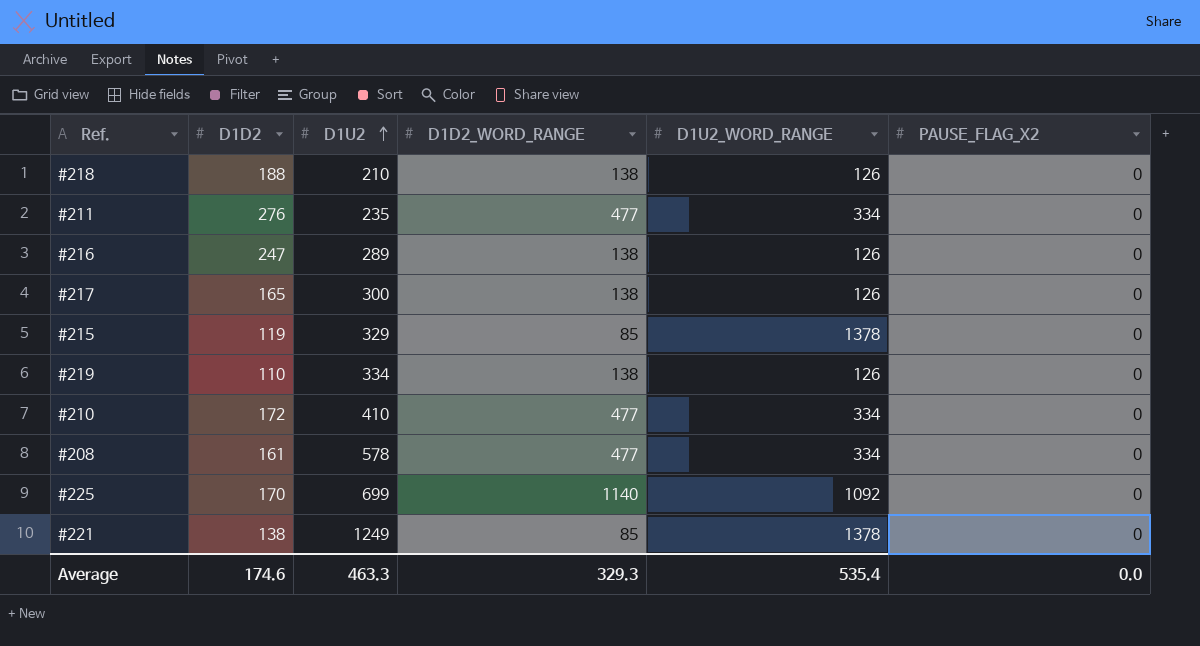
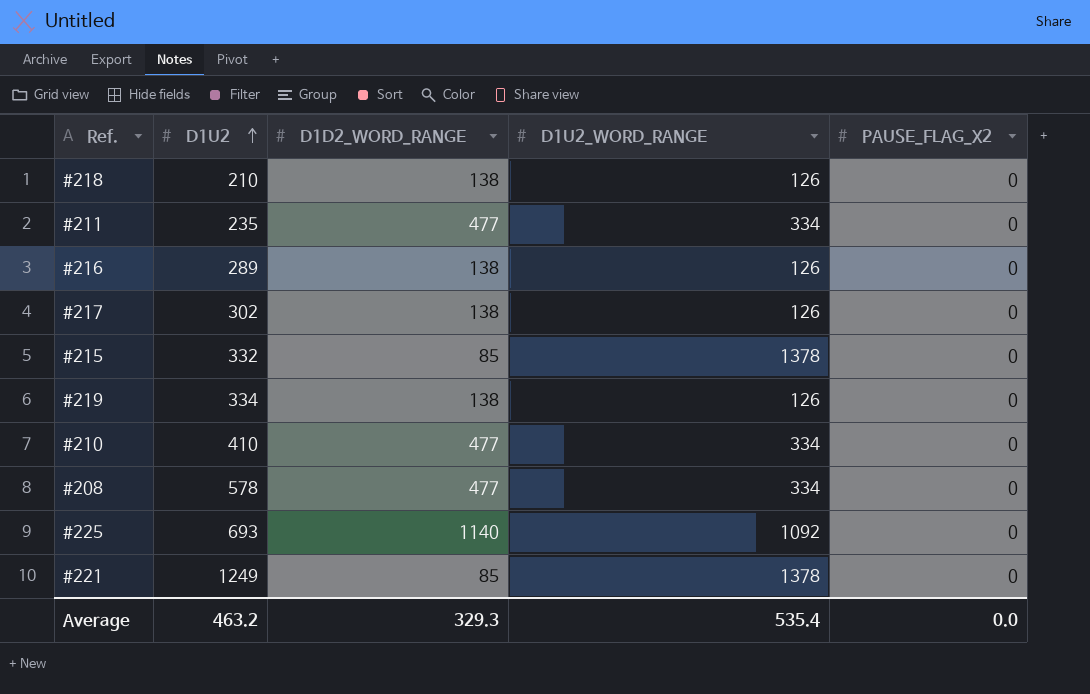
column D1D2 | position: 2 -> none
#217 | D1U2: 300 -> 302
#215 | D1U2: 329 -> 332
#225 | D1U2: 699 -> 693
Average | D1U2: 463.3 -> 463.2

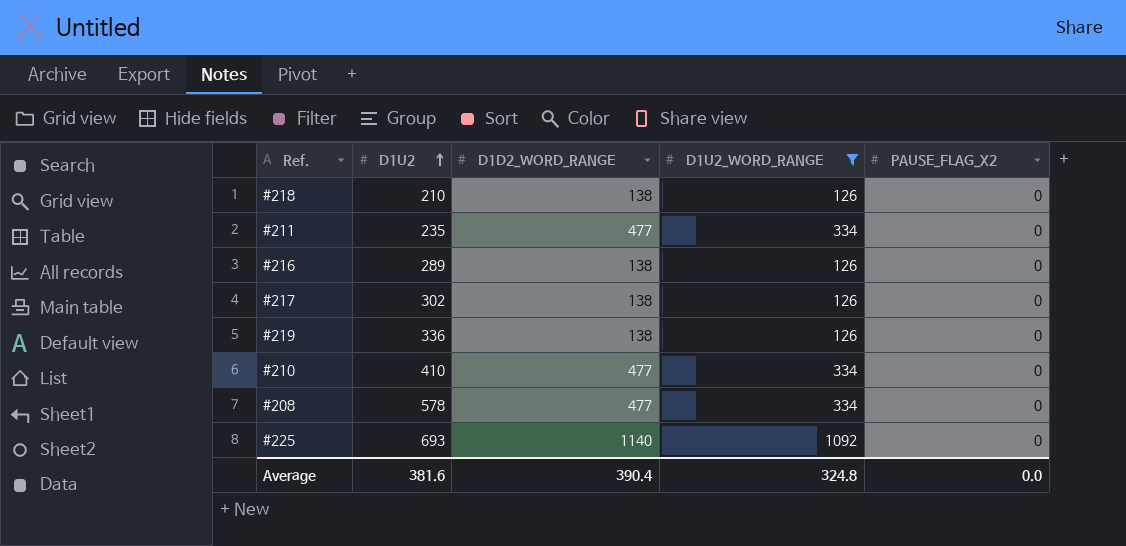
filter: none -> D1U2_WORD_RANGE != 1378
#219 | D1U2: 334 -> 336
Average | D1U2: 463.2 -> 381.6
Average | D1D2_WORD_RANGE: 329.3 -> 390.4
Average | D1U2_WORD_RANGE: 535.4 -> 324.8

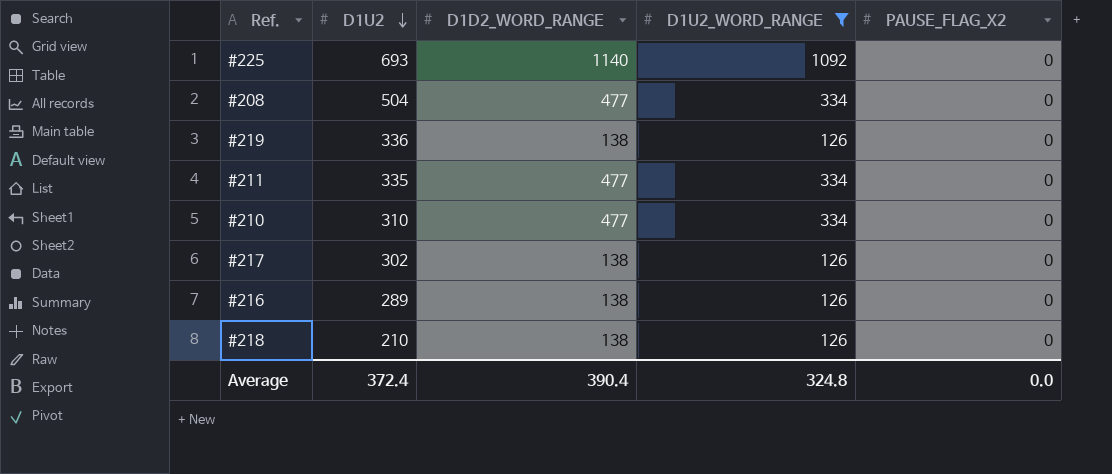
row order: D1U2 ascending -> D1U2 descending
#208 | D1U2: 578 -> 504
#211 | D1U2: 235 -> 335
#210 | D1U2: 410 -> 310
Average | D1U2: 381.6 -> 372.4

